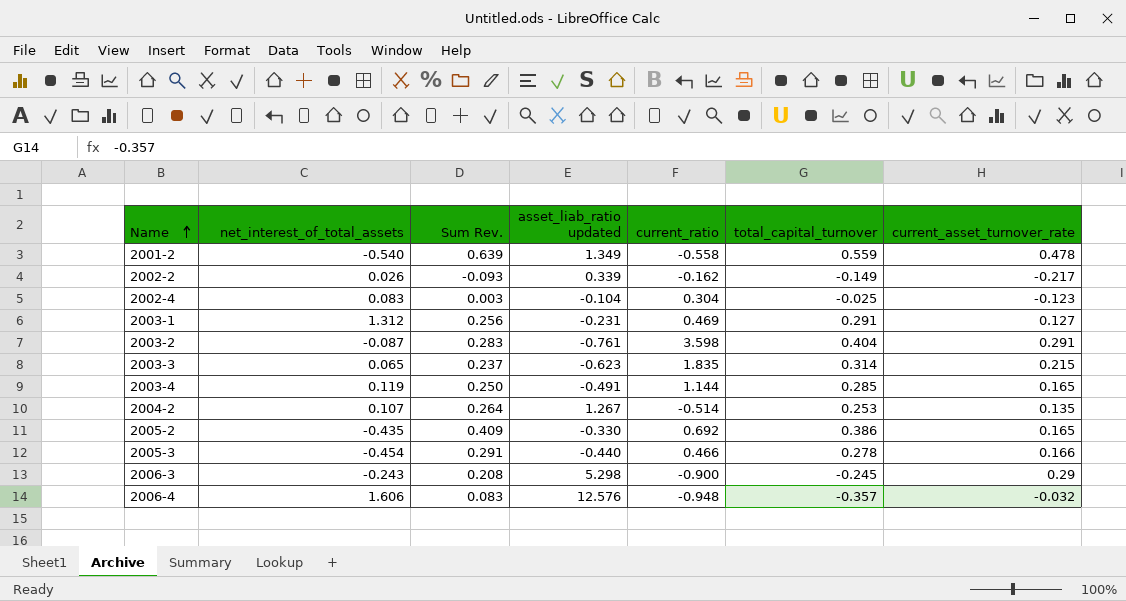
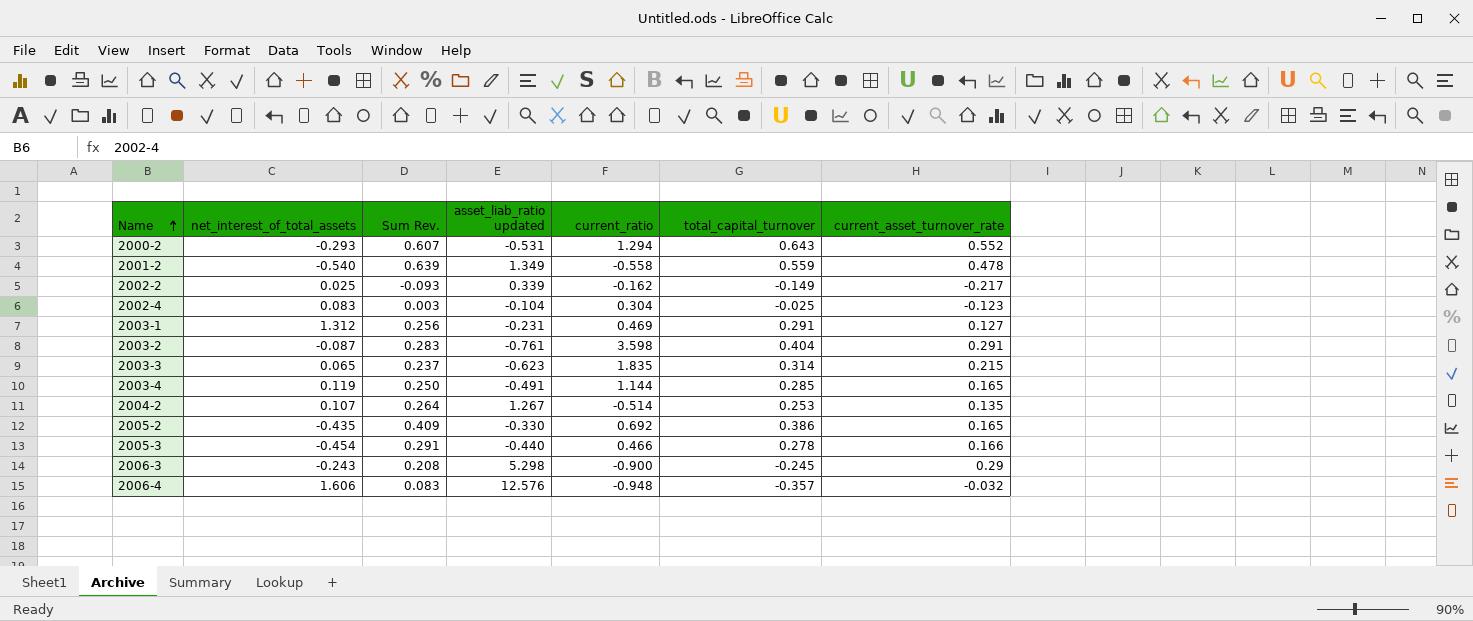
row 2000-2: none -> -0.293 | 0.607 | -0.531 | 1.294 | 0.643 | 0.552
2002-2 | net_interest_of_total_assets: 0.026 -> 0.025

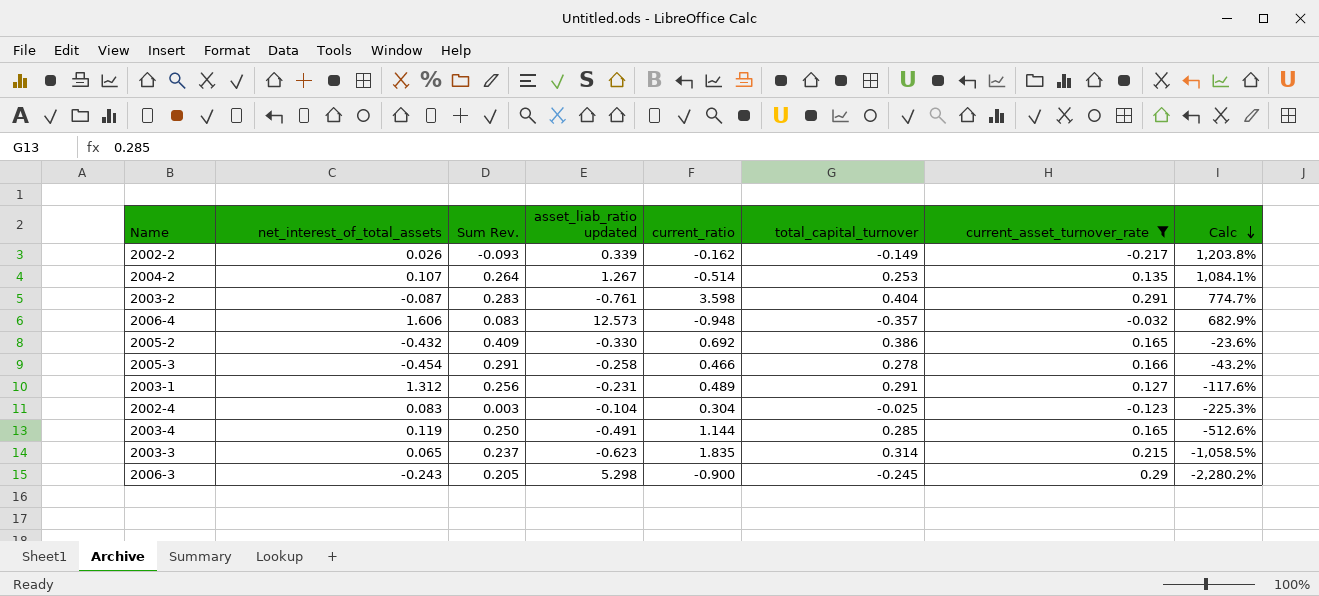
filter: none -> current_asset_turnover_rate <= 0.291
row order: Name ascending -> Calc descending
column Calc | formula: none -> ([asset_liab_ratio updated] - [net_interest_of_total_assets]) / [net_interest_of_total_assets]
2002-2 | net_interest_of_total_assets: 0.025 -> 0.026
2006-4 | asset_liab_ratio updated: 12.576 -> 12.573
2005-2 | net_interest_of_total_assets: -0.435 -> -0.432
2005-3 | asset_liab_ratio updated: -0.440 -> -0.258
2003-1 | current_ratio: 0.469 -> 0.489
2006-3 | Sum Rev.: 0.208 -> 0.205

